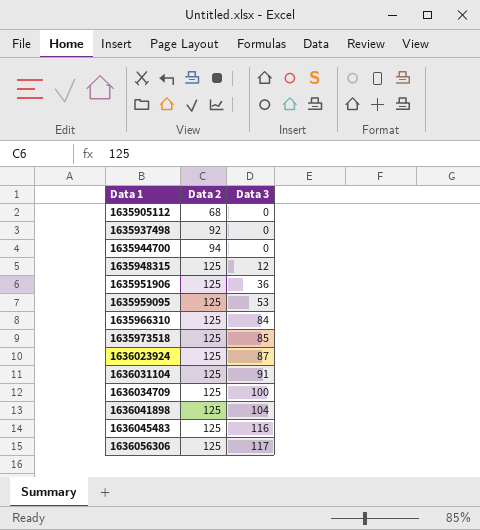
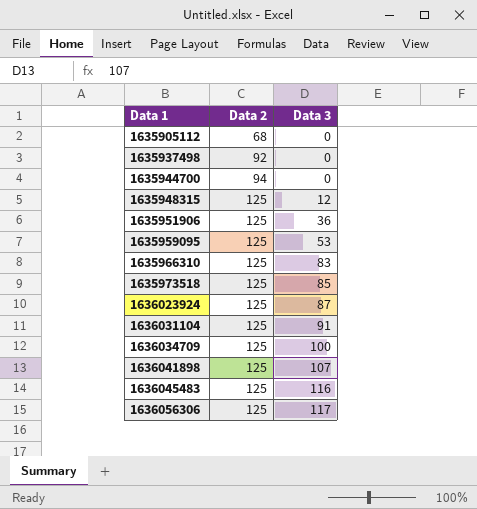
1635966310 | Data 3: 84 -> 83
1636041898 | Data 3: 104 -> 107

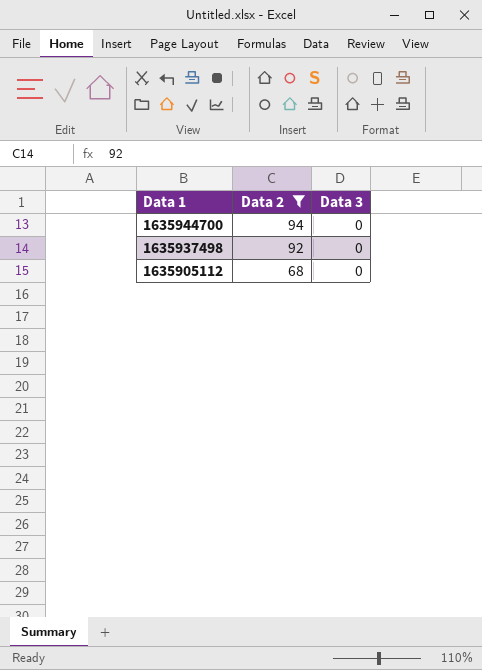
filter: none -> Data 2 != 125
row order: Data 1 ascending -> Data 1 descending

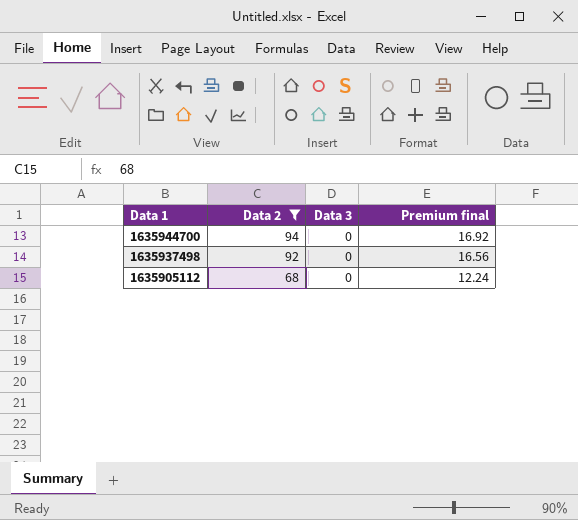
column Premium final | formula: none -> [Data 2] * 0.18

